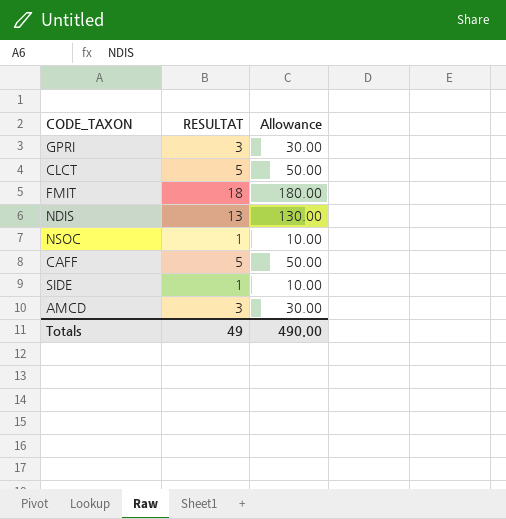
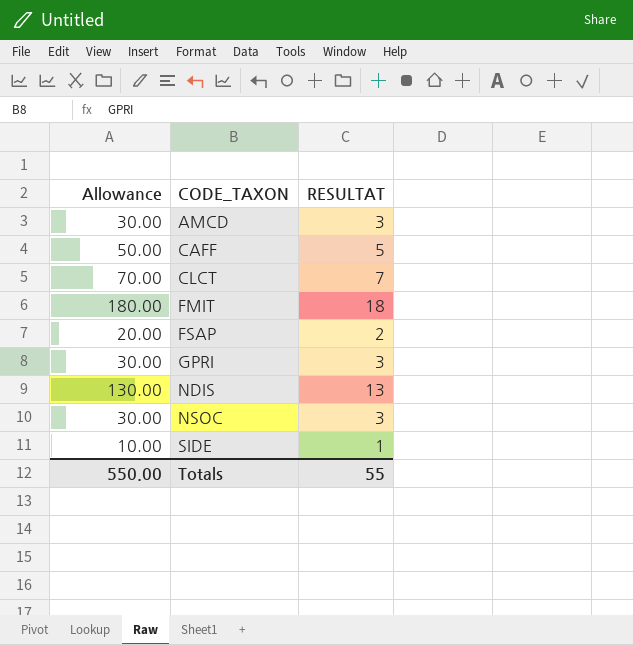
row order: none -> CODE_TAXON ascending
column Allowance | position: 3 -> 1
CLCT | Allowance: 50.00 -> 70.00
CLCT | RESULTAT: 5 -> 7
row FSAP: none -> 20.00 | 2
NSOC | Allowance: 10.00 -> 30.00
NSOC | RESULTAT: 1 -> 3
Totals | Allowance: 490.00 -> 550.00
Totals | RESULTAT: 49 -> 55

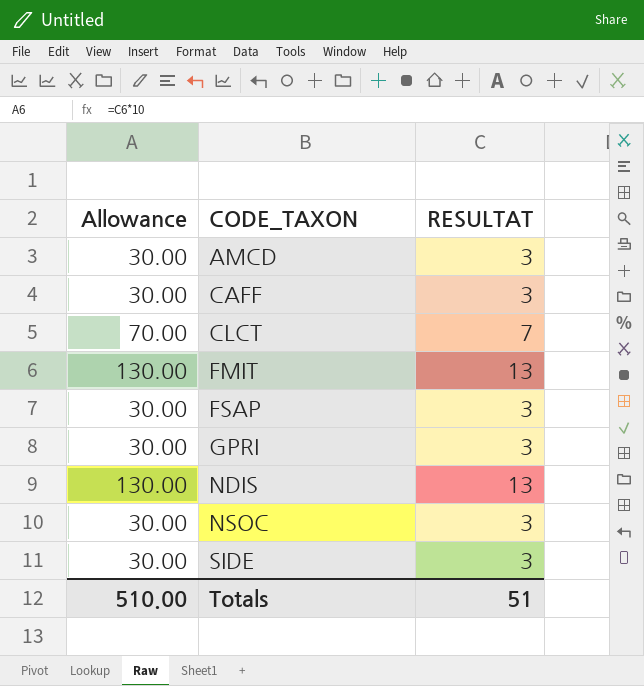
CAFF | Allowance: 50.00 -> 30.00
CAFF | RESULTAT: 5 -> 3
FMIT | Allowance: 180.00 -> 130.00
FMIT | RESULTAT: 18 -> 13
FSAP | Allowance: 20.00 -> 30.00
FSAP | RESULTAT: 2 -> 3
SIDE | Allowance: 10.00 -> 30.00
SIDE | RESULTAT: 1 -> 3
Totals | Allowance: 550.00 -> 510.00
Totals | RESULTAT: 55 -> 51

